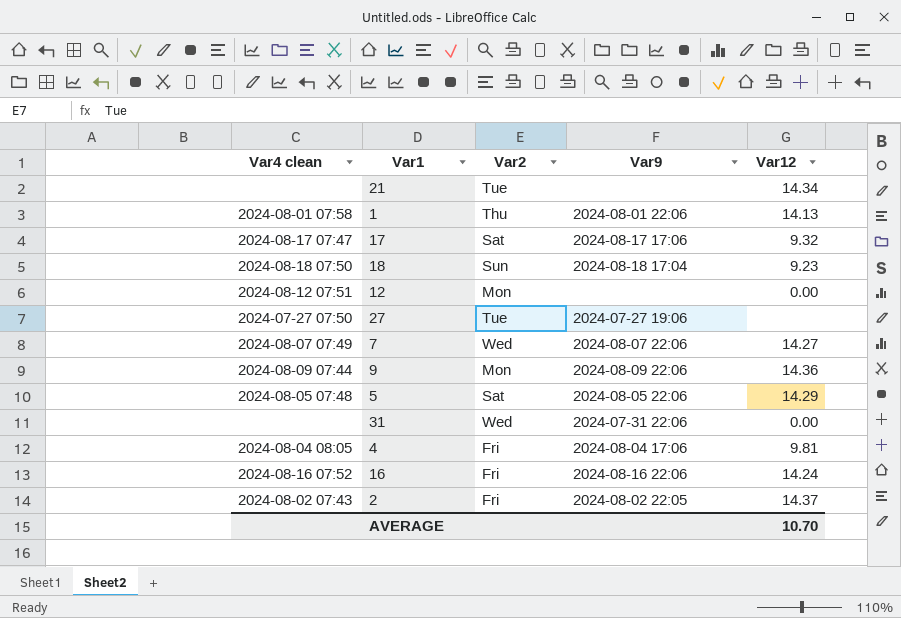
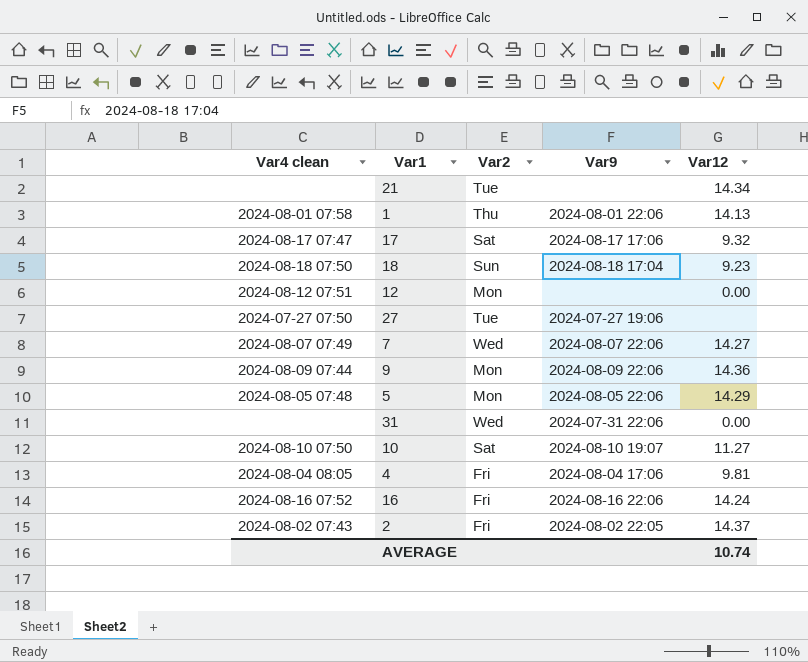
5 | Var2: Sat -> Mon
row 10: none -> 2024-08-10 07:50 | Sat | 2024-08-10 19:07 | 11.27
AVERAGE | Var12: 10.70 -> 10.74

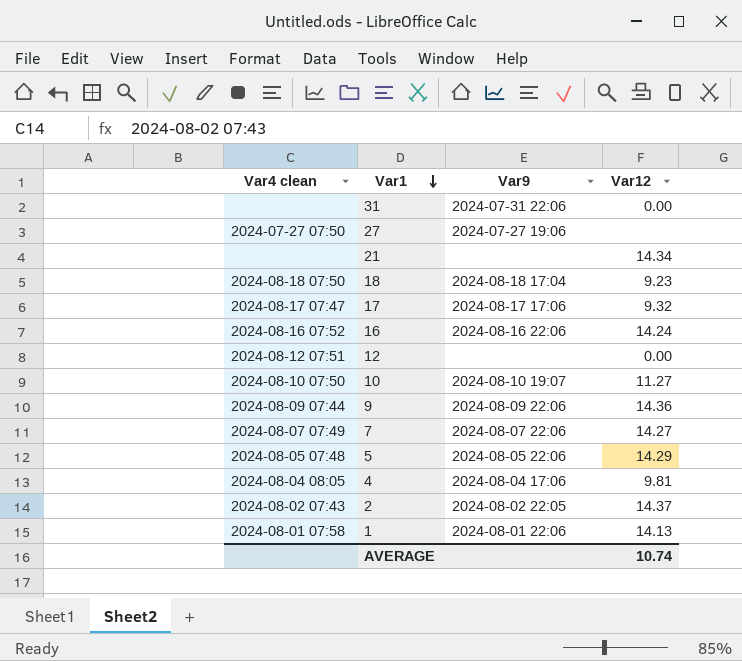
row order: none -> Var1 descending
column Var2 | position: 3 -> none

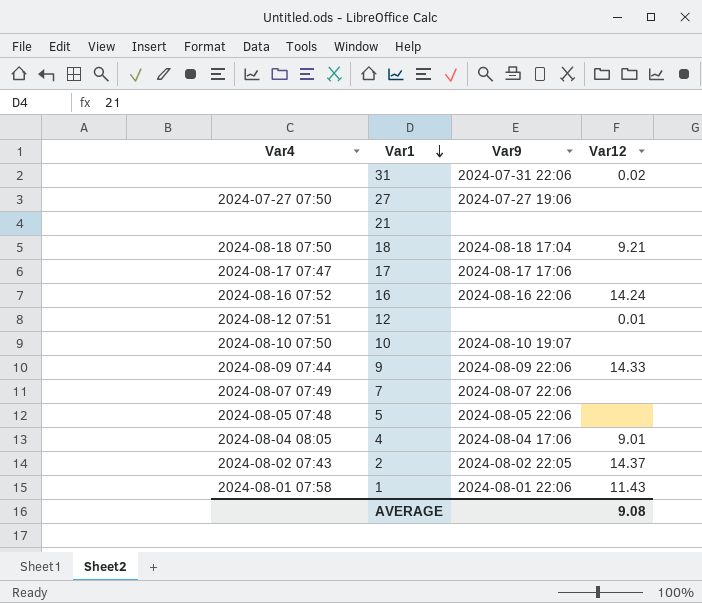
column name: Var4 clean -> Var4
31 | Var12: 0.00 -> 0.02
21 | Var12: 14.34 -> none
18 | Var12: 9.23 -> 9.21
17 | Var12: 9.32 -> none
12 | Var12: 0.00 -> 0.01
10 | Var12: 11.27 -> none
9 | Var12: 14.36 -> 14.33
7 | Var12: 14.27 -> none
5 | Var12: 14.29 -> none
4 | Var12: 9.81 -> 9.01
1 | Var12: 14.13 -> 11.43
AVERAGE | Var12: 10.74 -> 9.08

